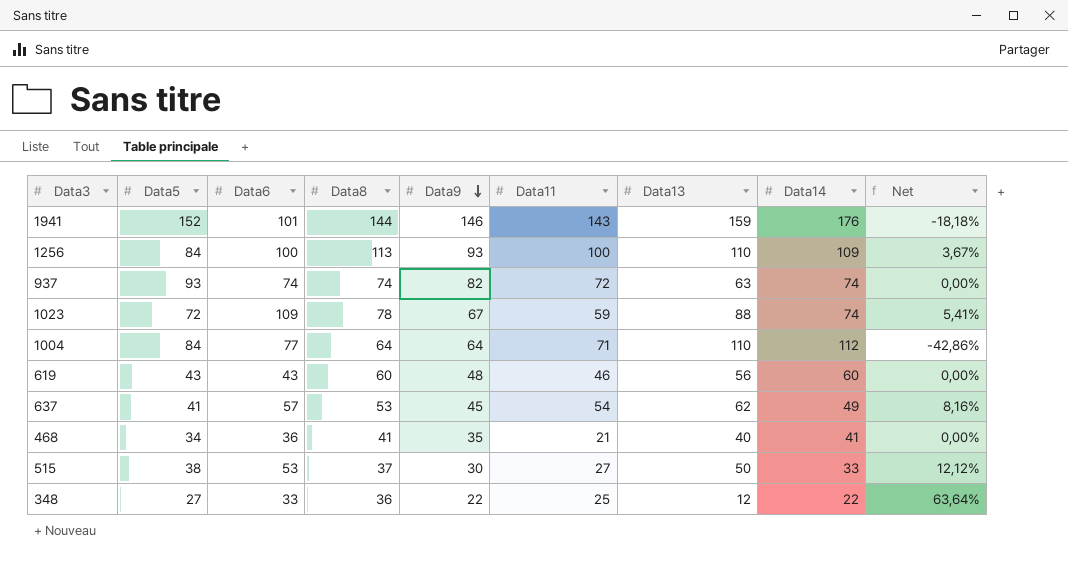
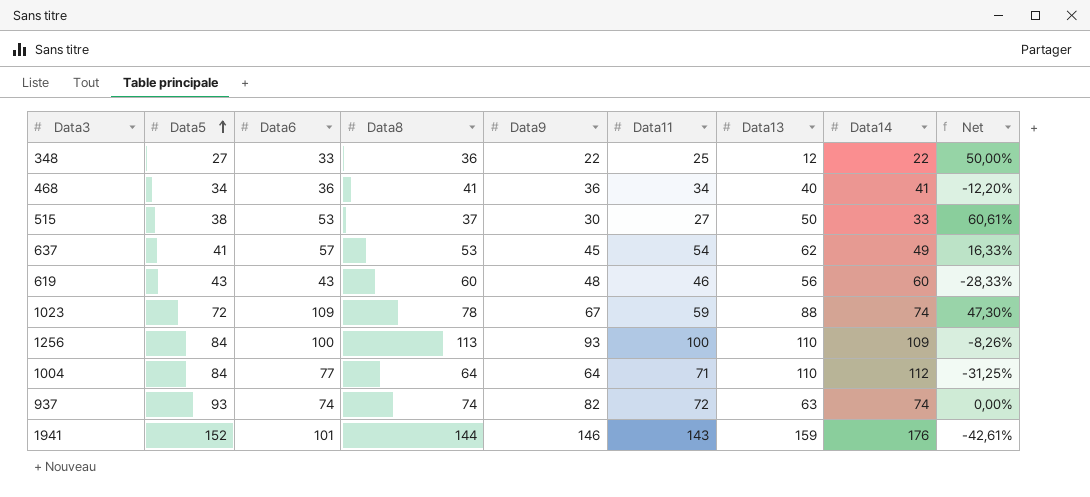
row order: Data9 descending -> Data5 ascending
column Net | formula: ([Data8] - [Data14]) / [Data14] -> ([Data6] - [Data14]) / [Data14]
468 | Data9: 35 -> 36
468 | Data11: 21 -> 34

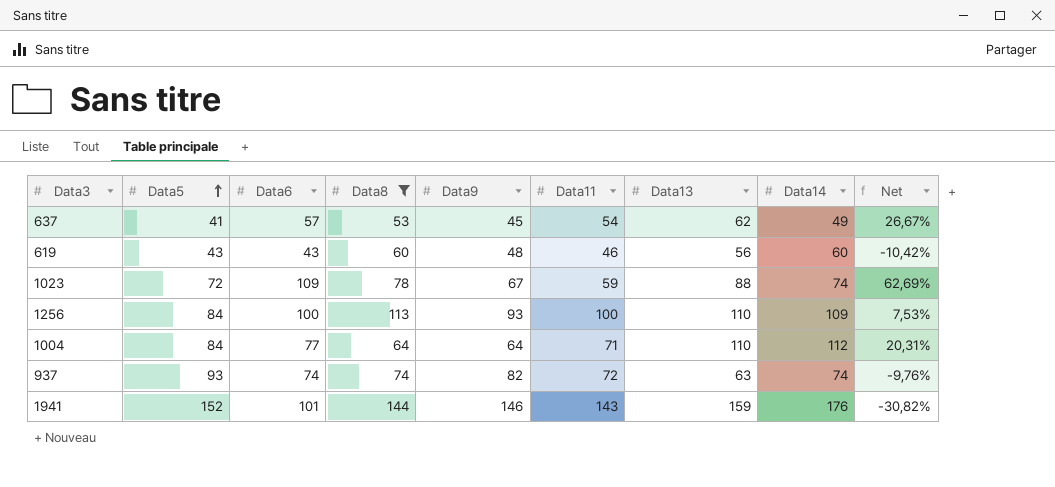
filter: none -> Data8 >= 53
column Net | formula: ([Data6] - [Data14]) / [Data14] -> ([Data6] - [Data9]) / [Data9]

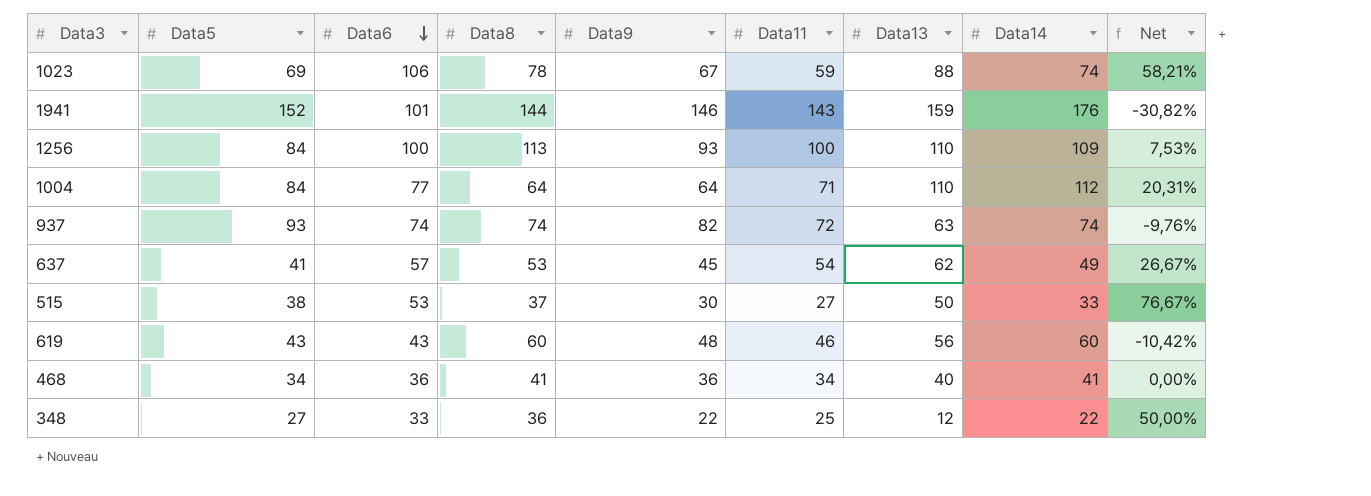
filter: Data8 >= 53 -> none
row order: Data5 ascending -> Data6 descending
1023 | Data5: 72 -> 69
1023 | Data6: 109 -> 106
1023 | Net: 62,69% -> 58,21%

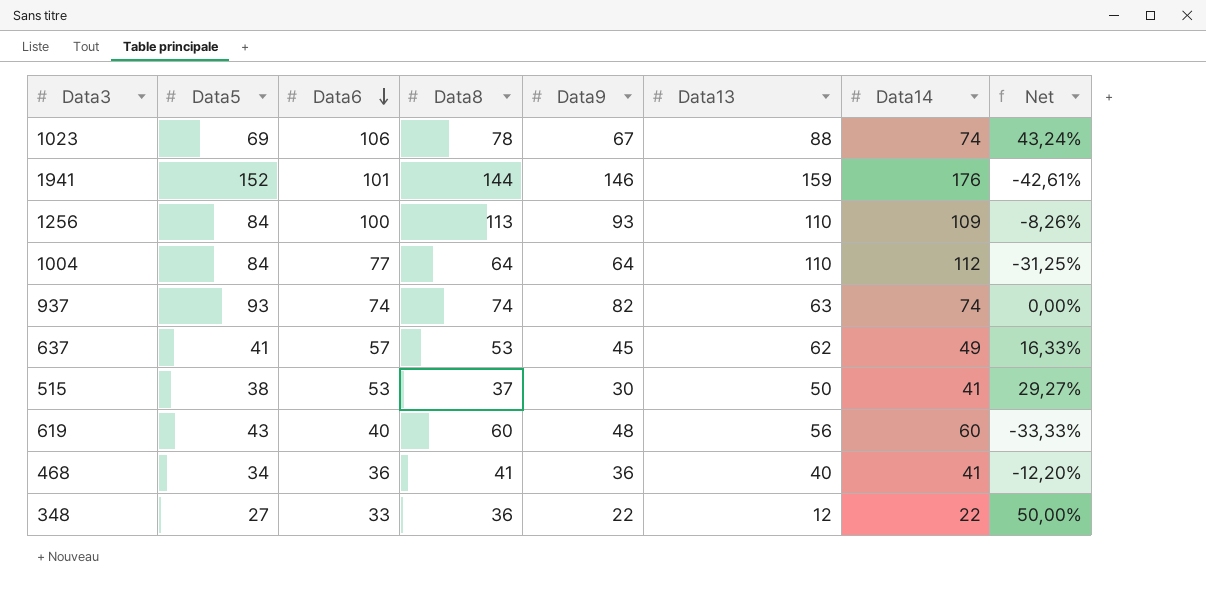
column Data11 | position: 6 -> none
column Net | formula: ([Data6] - [Data9]) / [Data9] -> ([Data6] - [Data14]) / [Data14]
515 | Data14: 33 -> 41
619 | Data6: 43 -> 40

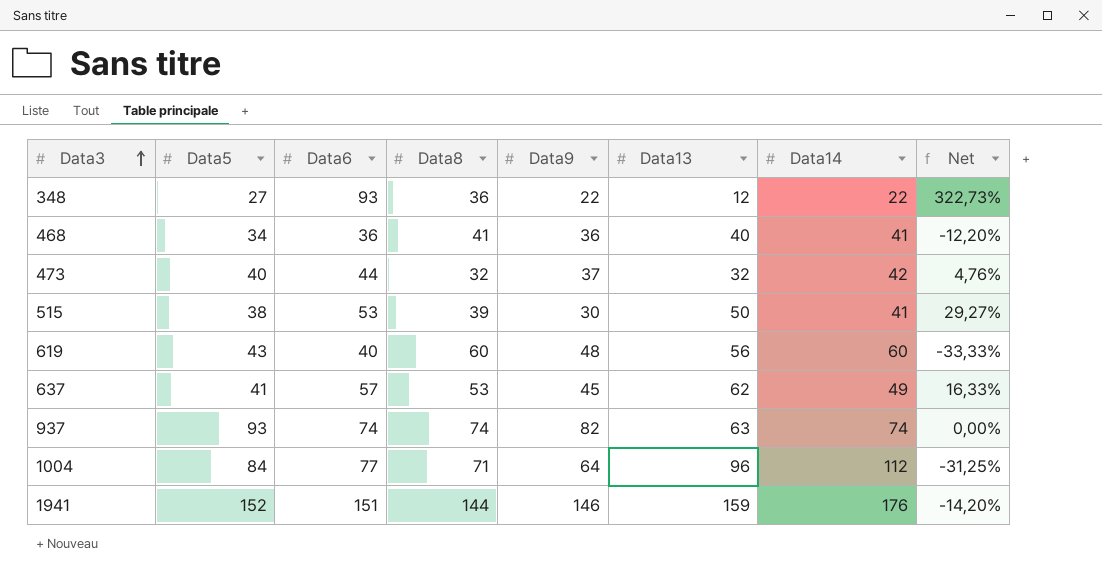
row order: Data6 descending -> Data3 ascending
row 1023: 69 | 106 | 78 | 67 | 88 | 74 | 43,24% -> none
row 1256: 84 | 100 | 113 | 93 | 110 | 109 | -8,26% -> none
348 | Data6: 33 -> 93
348 | Net: 50,00% -> 322,73%
row 473: none -> 40 | 44 | 32 | 37 | 32 | 42 | 4,76%
515 | Data8: 37 -> 39
1004 | Data8: 64 -> 71
1004 | Data13: 110 -> 96
1941 | Data6: 101 -> 151
1941 | Net: -42,61% -> -14,20%

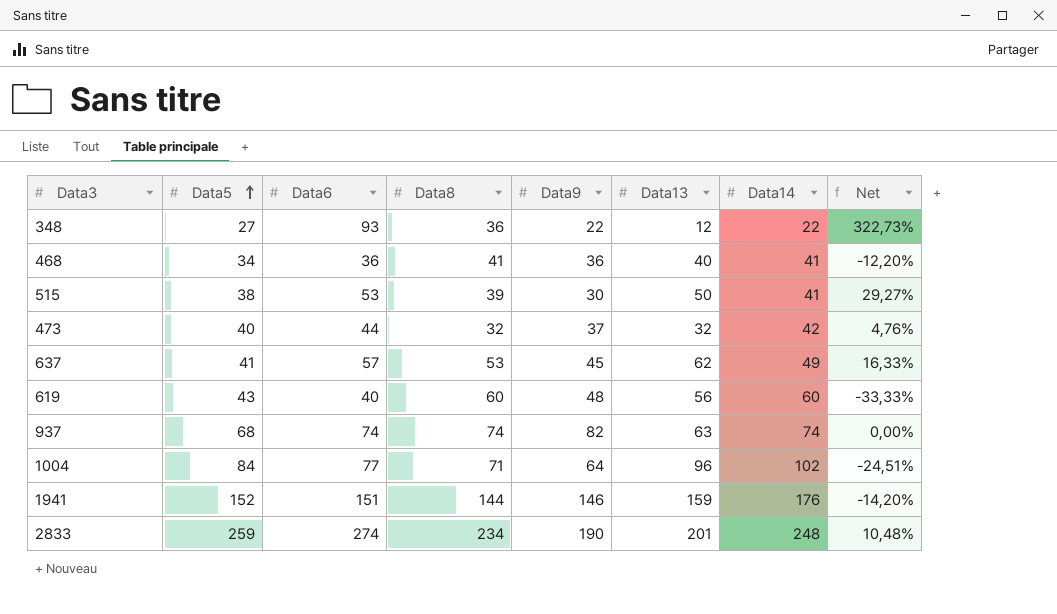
row order: Data3 ascending -> Data5 ascending
937 | Data5: 93 -> 68
1004 | Data14: 112 -> 102
1004 | Net: -31,25% -> -24,51%
row 2833: none -> 259 | 274 | 234 | 190 | 201 | 248 | 10,48%

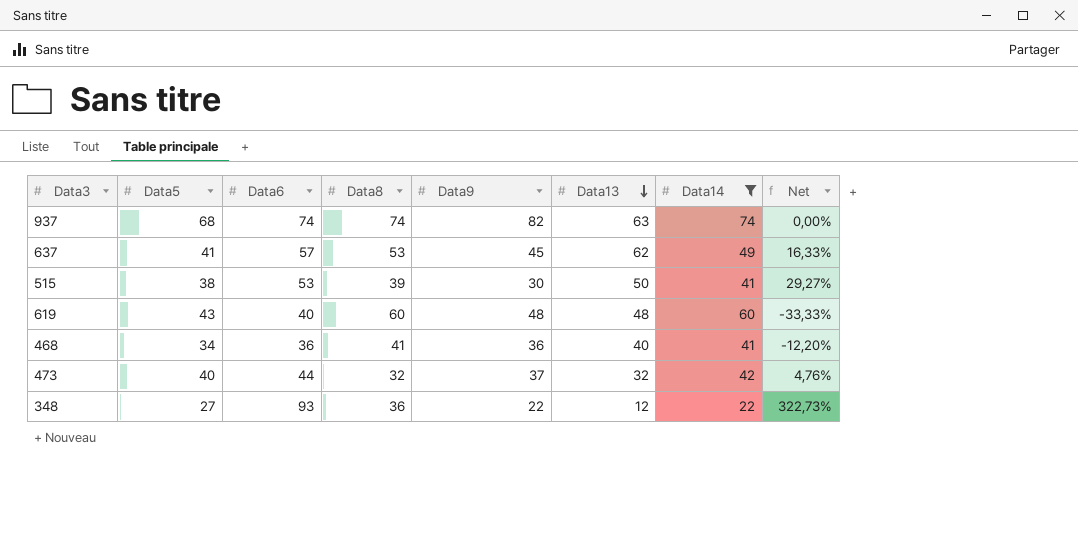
filter: none -> Data14 <= 74
row order: Data5 ascending -> Data13 descending
619 | Data13: 56 -> 48

